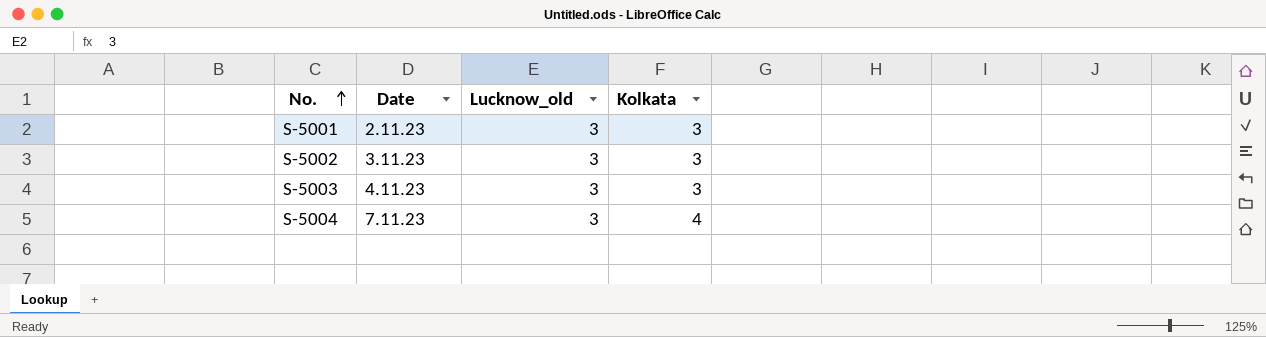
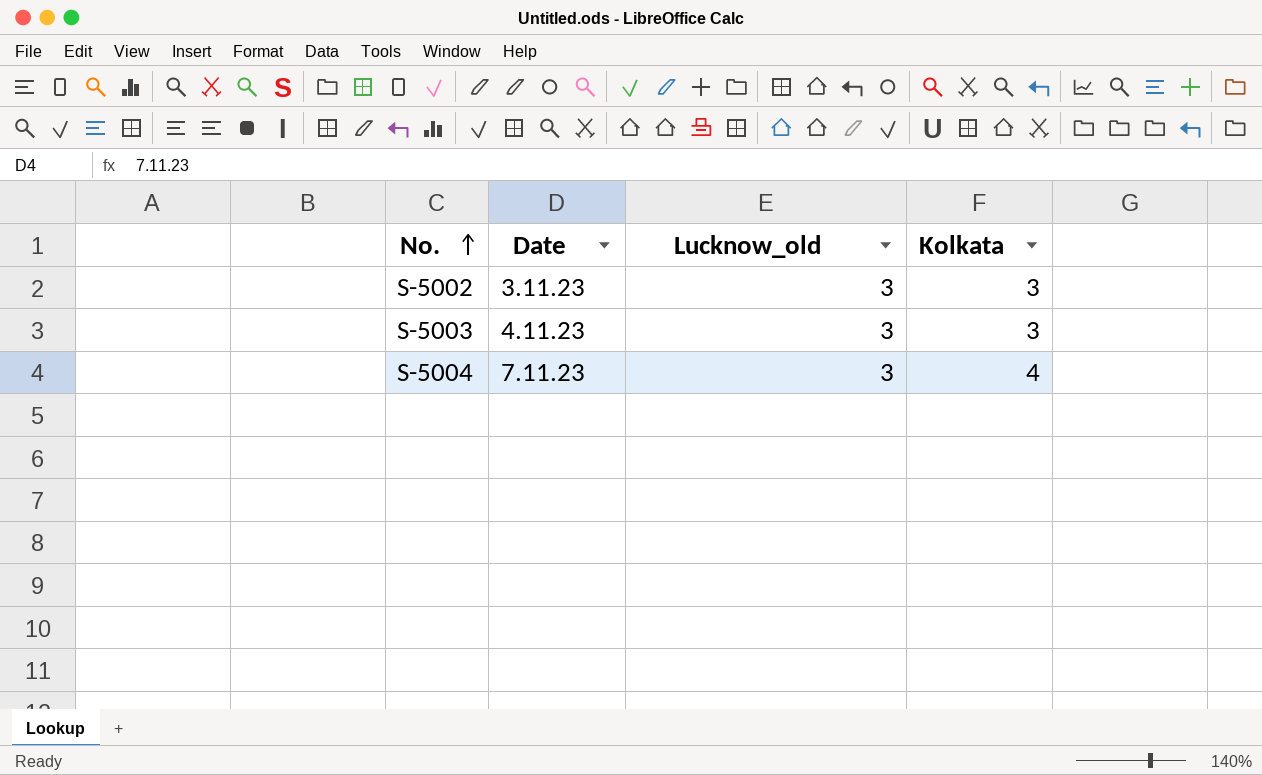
row S-5001: 2.11.23 | 3 | 3 -> none

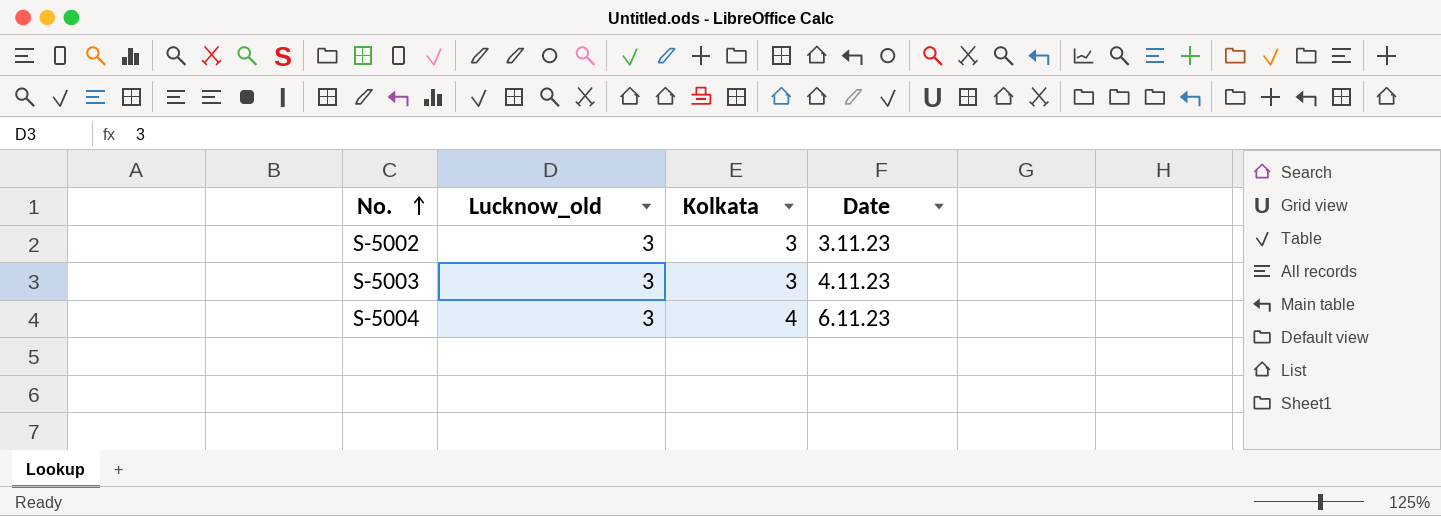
column Date | position: 2 -> 4
S-5004 | Date: 7.11.23 -> 6.11.23

